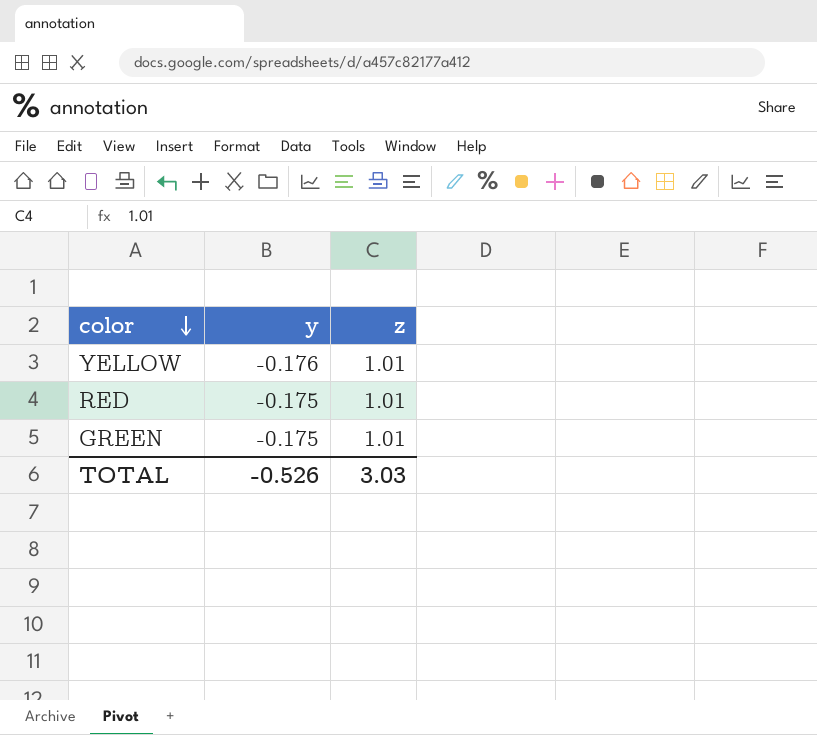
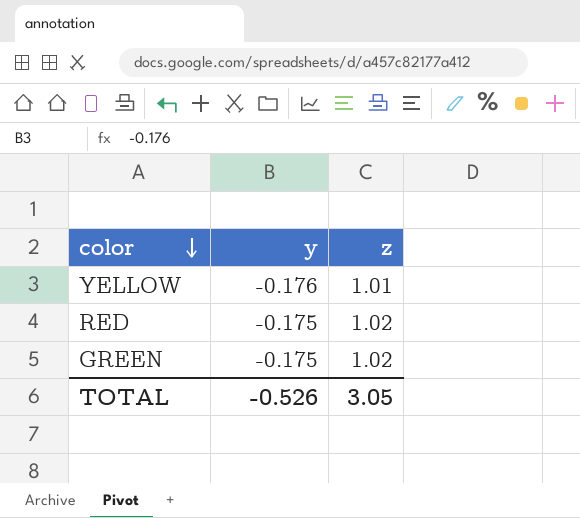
RED | z: 1.01 -> 1.02
GREEN | z: 1.01 -> 1.02
TOTAL | z: 3.03 -> 3.05

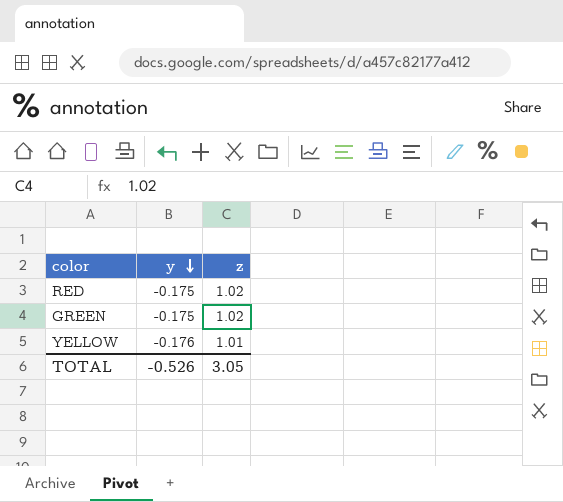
row order: color descending -> y descending

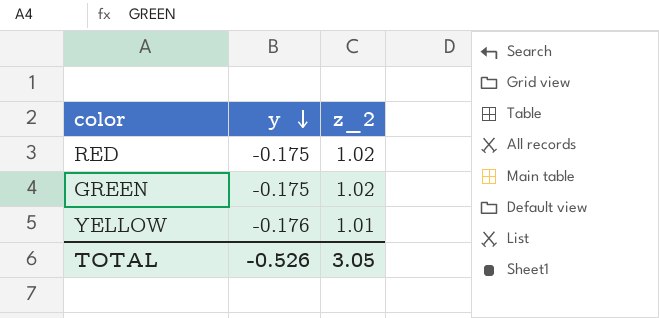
column name: z -> z_2

